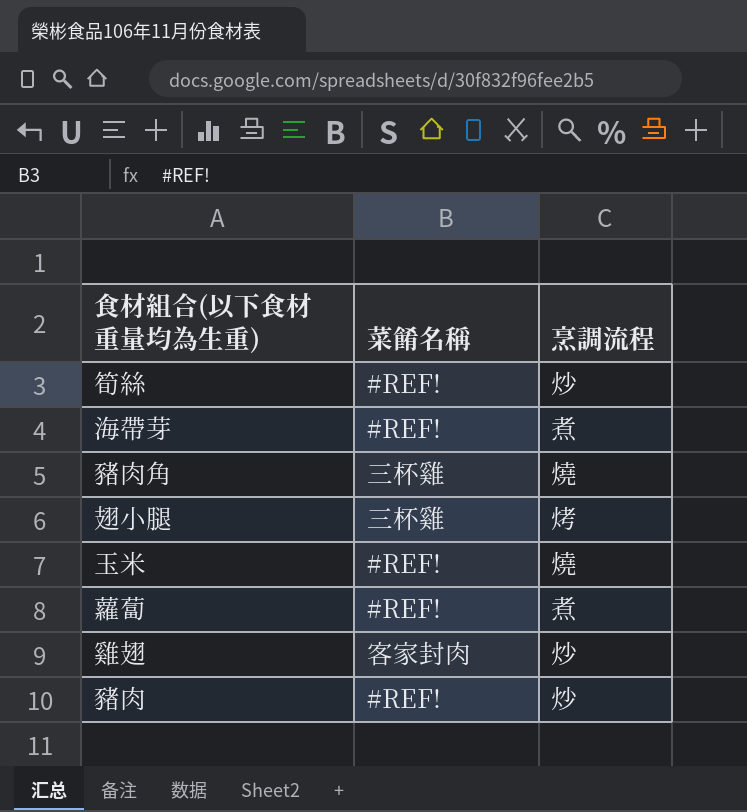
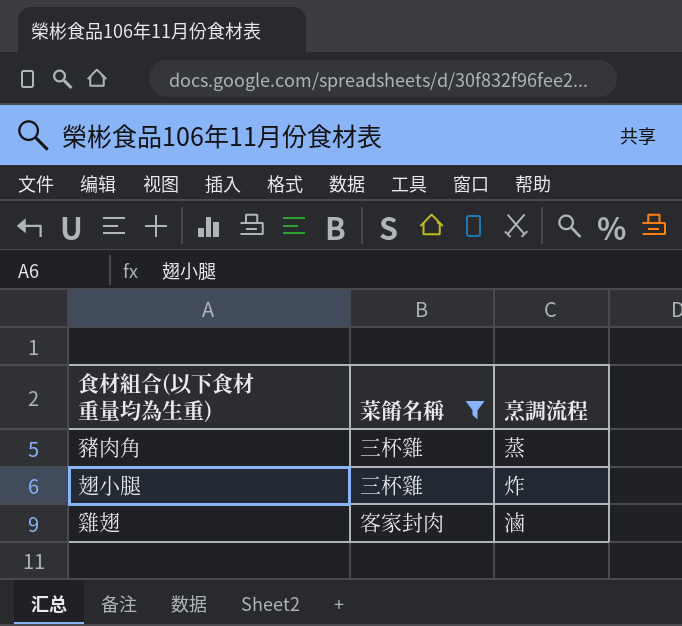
filter: none -> 菜餚名稱 != #REF!
豬肉角 | 烹調流程: 燒 -> 蒸
翅小腿 | 烹調流程: 烤 -> 炸
雞翅 | 烹調流程: 炒 -> 滷

